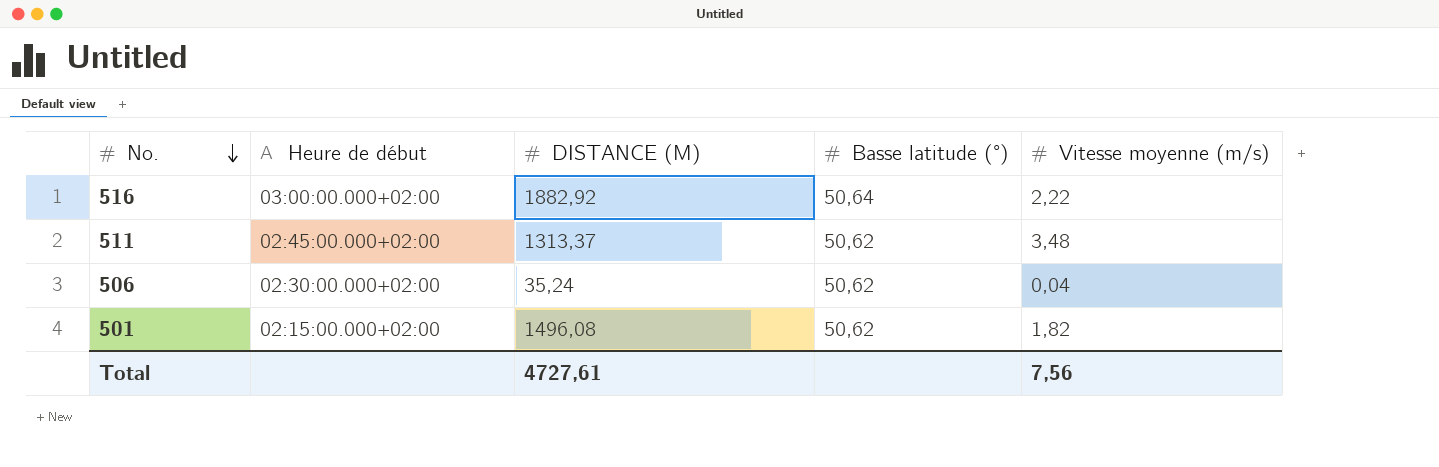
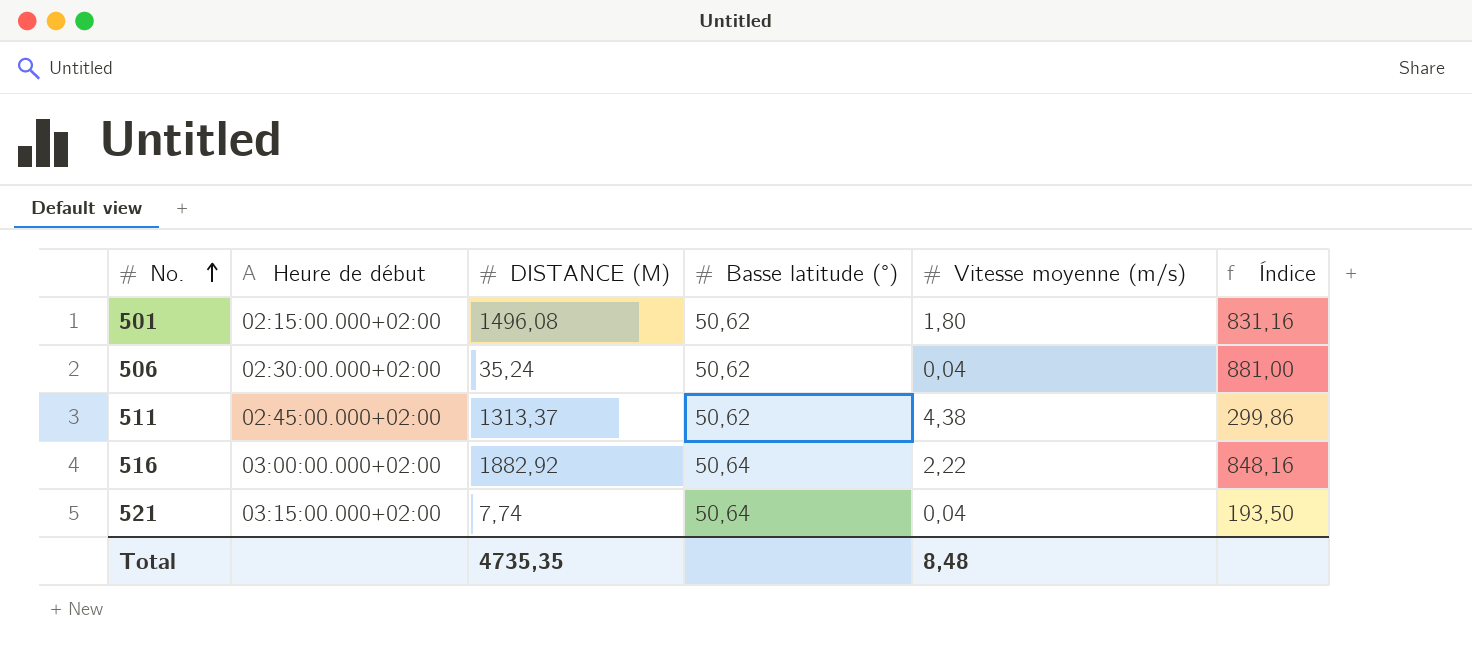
row order: No. descending -> No. ascending
column Índice | formula: none -> [DISTANCE (M)] / [Vitesse moyenne (m/s)]
501 | Vitesse moyenne (m/s): 1,82 -> 1,80
511 | Vitesse moyenne (m/s): 3,48 -> 4,38
row 521: none -> 03:15:00.000+02:00 | 7,74 | 50,64 | 0,04 | 193,50
Total | DISTANCE (M): 4727,61 -> 4735,35
Total | Vitesse moyenne (m/s): 7,56 -> 8,48

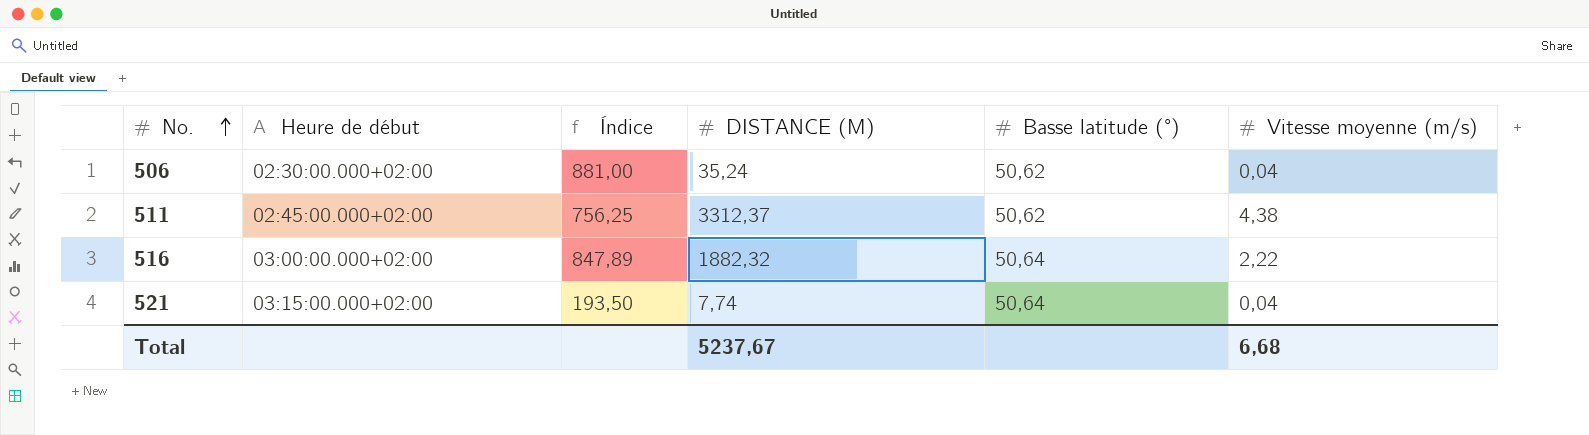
column Índice | position: 6 -> 3
row 501: 02:15:00.000+02:00 | 1496,08 | 50,62 | 1,80 | 831,16 -> none
511 | Índice: 299,86 -> 756,25
511 | DISTANCE (M): 1313,37 -> 3312,37
516 | Índice: 848,16 -> 847,89
516 | DISTANCE (M): 1882,92 -> 1882,32
Total | DISTANCE (M): 4735,35 -> 5237,67
Total | Vitesse moyenne (m/s): 8,48 -> 6,68

